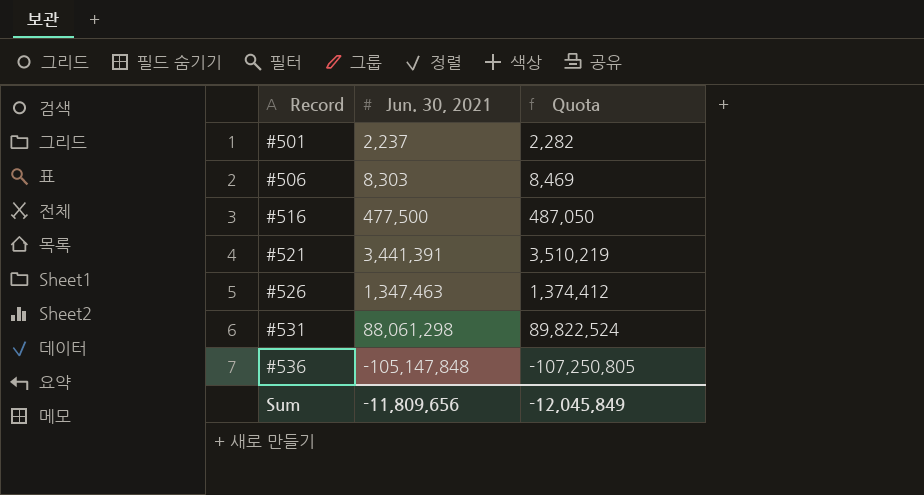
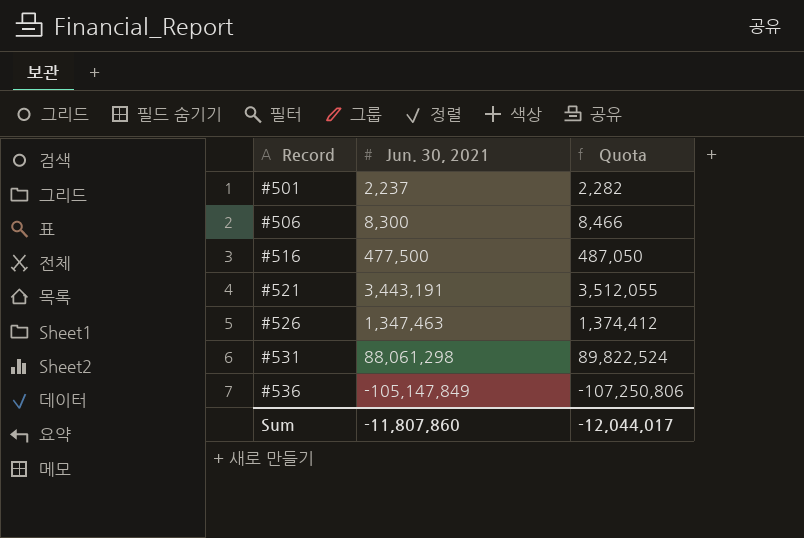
#506 | Jun. 30, 2021: 8,303 -> 8,300
#506 | Quota: 8,469 -> 8,466
#521 | Jun. 30, 2021: 3,441,391 -> 3,443,191
#521 | Quota: 3,510,219 -> 3,512,055
#536 | Jun. 30, 2021: -105,147,848 -> -105,147,849
#536 | Quota: -107,250,805 -> -107,250,806
Sum | Jun. 30, 2021: -11,809,656 -> -11,807,860
Sum | Quota: -12,045,849 -> -12,044,017

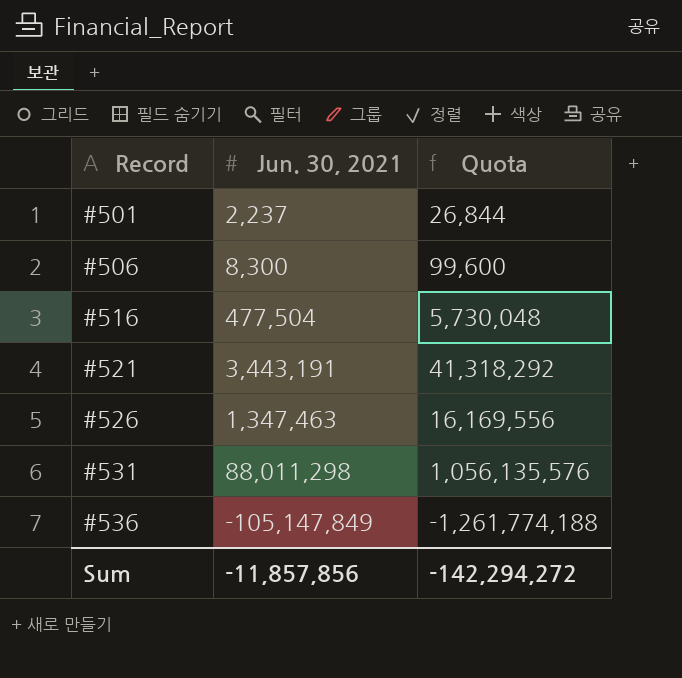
column Quota | formula: [Jun. 30, 2021] * 1.02 -> [Jun. 30, 2021] * 12
#516 | Jun. 30, 2021: 477,500 -> 477,504
#531 | Jun. 30, 2021: 88,061,298 -> 88,011,298
Sum | Jun. 30, 2021: -11,807,860 -> -11,857,856
Sum | Quota: -12,044,017 -> -142,294,272

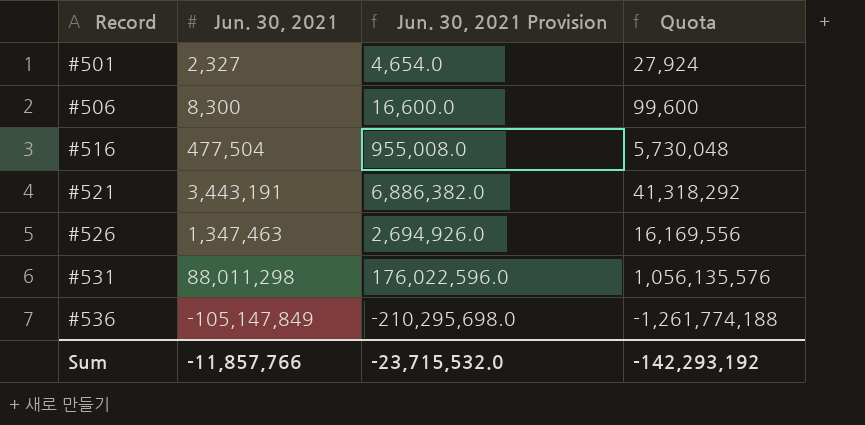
column Jun. 30, 2021 Provision | formula: none -> [Jun. 30, 2021] * 2
#501 | Jun. 30, 2021: 2,237 -> 2,327
#501 | Quota: 26,844 -> 27,924
Sum | Jun. 30, 2021: -11,857,856 -> -11,857,766
Sum | Quota: -142,294,272 -> -142,293,192

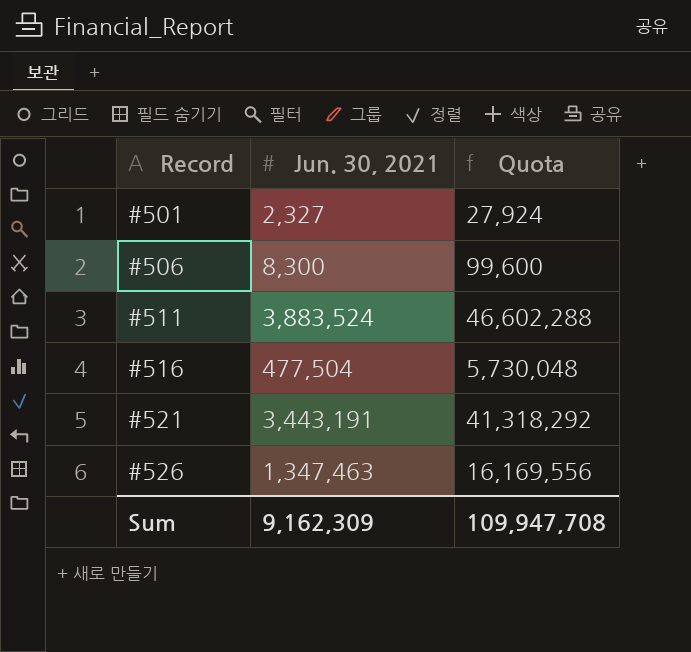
column Jun. 30, 2021 Provision | formula: [Jun. 30, 2021] * 2 -> none
row #531: 88,011,298 | 176,022,596.0 | 1,056,135,576 -> none
row #536: -105,147,849 | -210,295,698.0 | -1,261,774,188 -> none
row #511: none -> 3,883,524 | 46,602,288
Sum | Jun. 30, 2021: -11,857,766 -> 9,162,309
Sum | Quota: -142,293,192 -> 109,947,708

